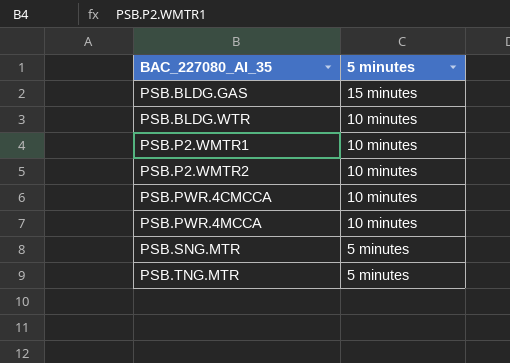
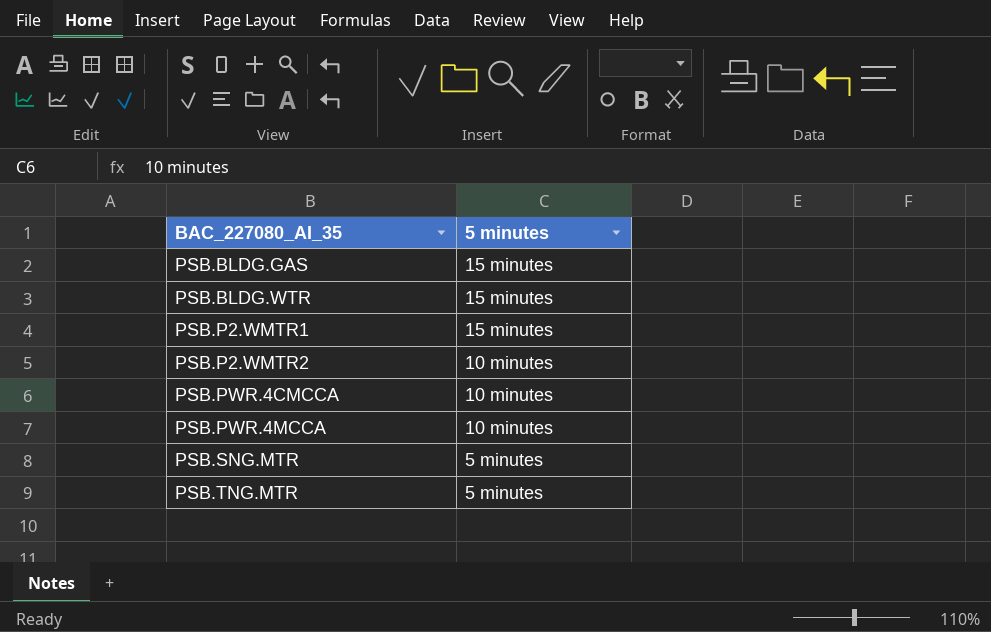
PSB.BLDG.WTR | 5 minutes: 10 minutes -> 15 minutes
PSB.P2.WMTR1 | 5 minutes: 10 minutes -> 15 minutes

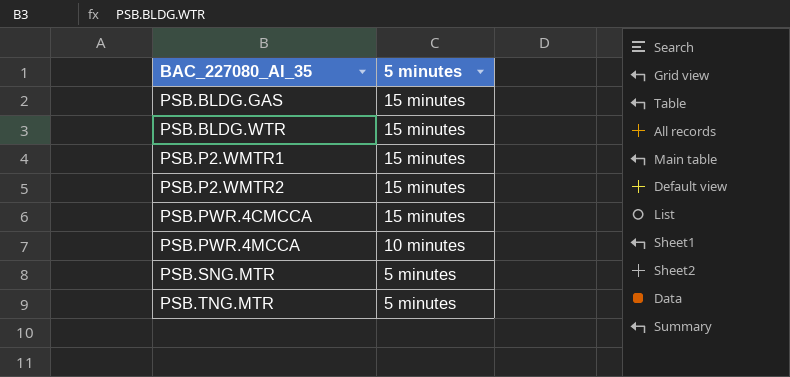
PSB.P2.WMTR2 | 5 minutes: 10 minutes -> 15 minutes
PSB.PWR.4CMCCA | 5 minutes: 10 minutes -> 15 minutes

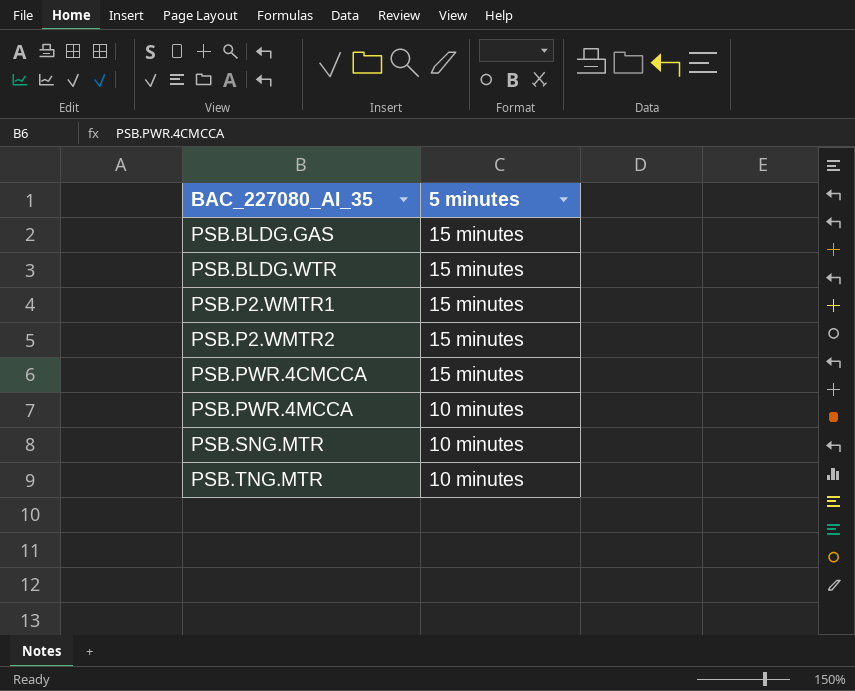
PSB.SNG.MTR | 5 minutes: 5 minutes -> 10 minutes
PSB.TNG.MTR | 5 minutes: 5 minutes -> 10 minutes

